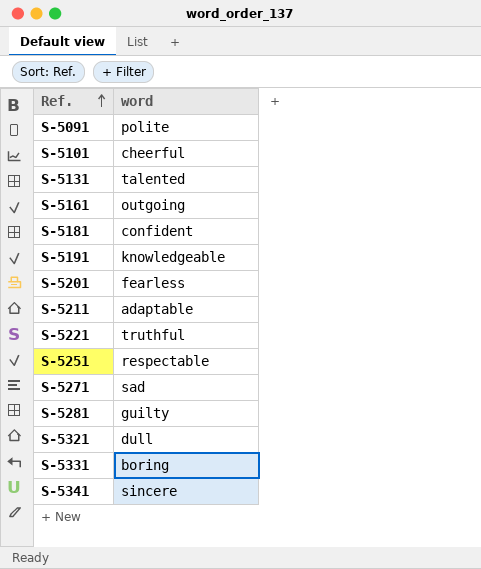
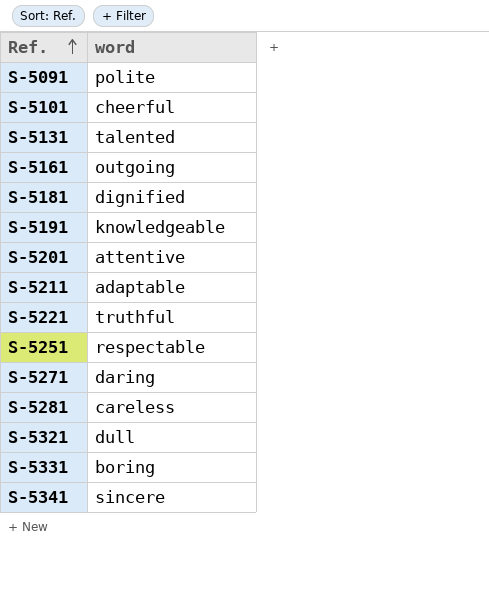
S-5181 | word: confident -> dignified
S-5201 | word: fearless -> attentive
S-5271 | word: sad -> daring
S-5281 | word: guilty -> careless

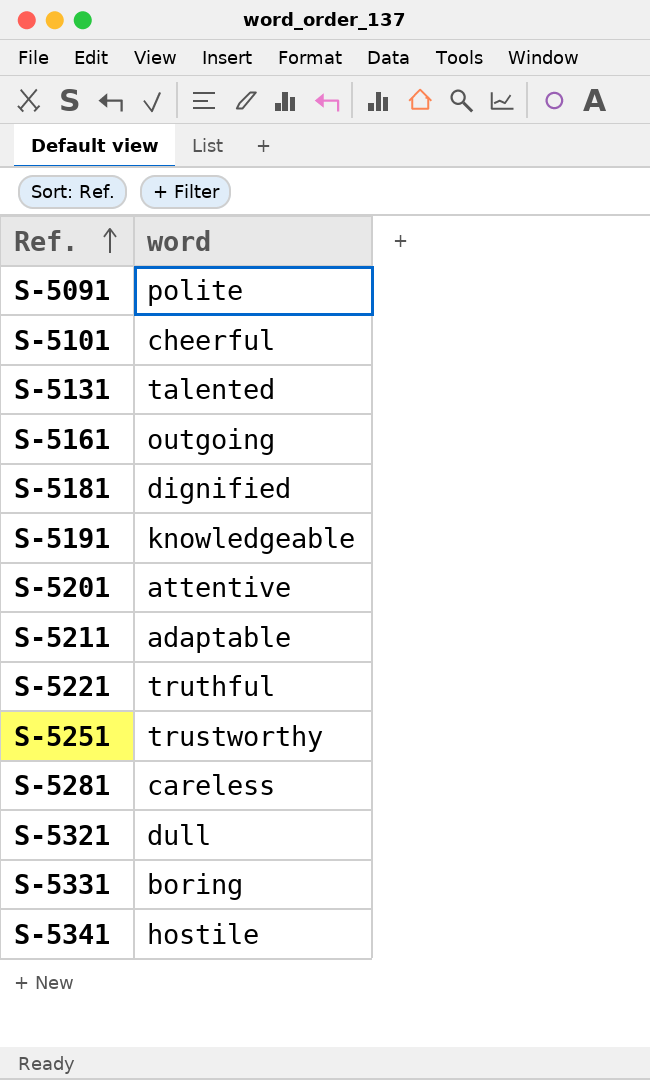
row S-5271: daring -> none
S-5251 | word: respectable -> trustworthy
S-5341 | word: sincere -> hostile

